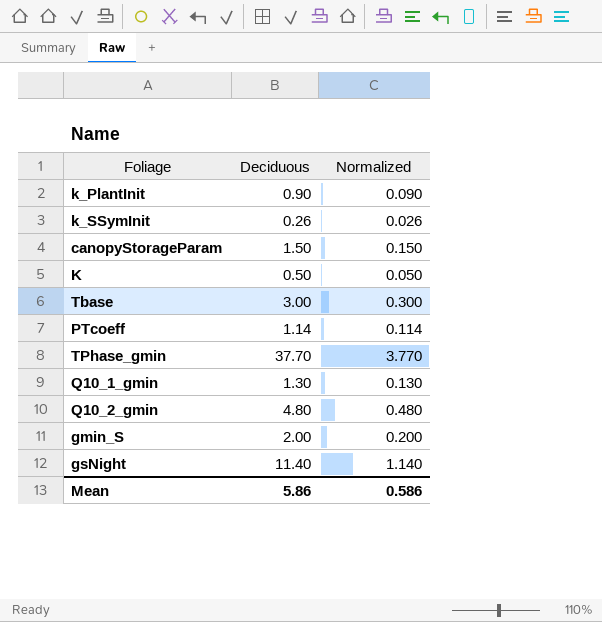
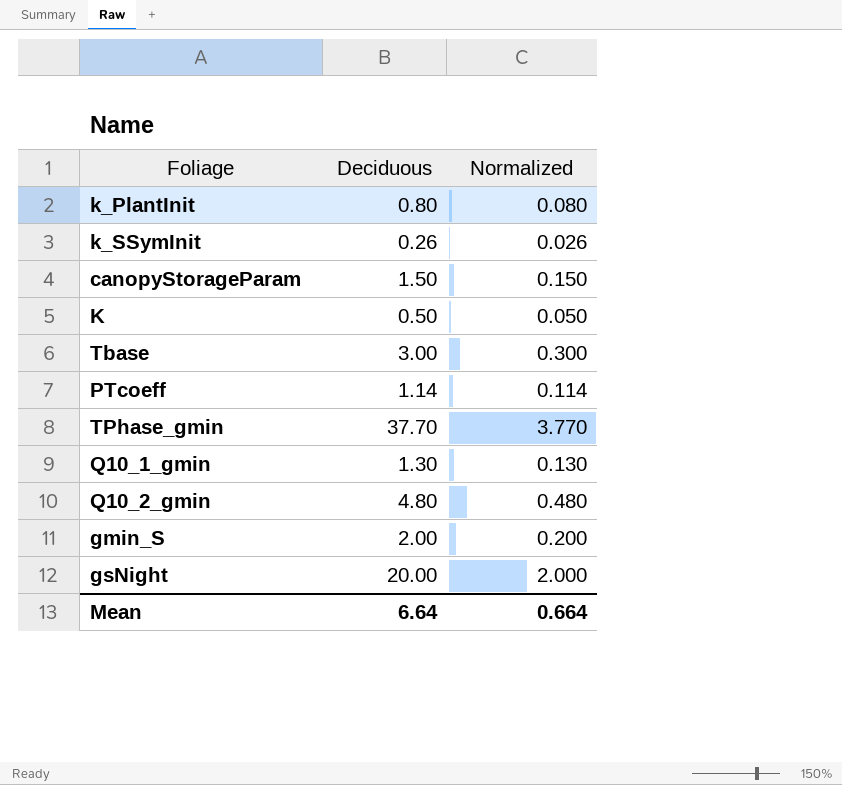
k_PlantInit | Deciduous: 0.90 -> 0.80
k_PlantInit | Normalized: 0.090 -> 0.080
gsNight | Deciduous: 11.40 -> 20.00
gsNight | Normalized: 1.140 -> 2.000
Mean | Deciduous: 5.86 -> 6.64
Mean | Normalized: 0.586 -> 0.664

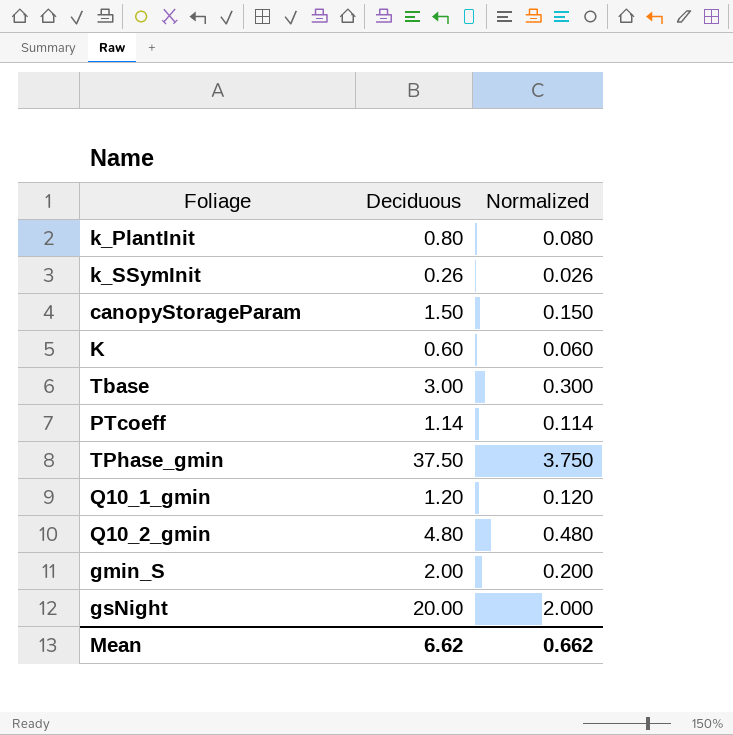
K | Deciduous: 0.50 -> 0.60
K | Normalized: 0.050 -> 0.060
TPhase_gmin | Deciduous: 37.70 -> 37.50
TPhase_gmin | Normalized: 3.770 -> 3.750
Q10_1_gmin | Deciduous: 1.30 -> 1.20
Q10_1_gmin | Normalized: 0.130 -> 0.120
Mean | Deciduous: 6.64 -> 6.62
Mean | Normalized: 0.664 -> 0.662

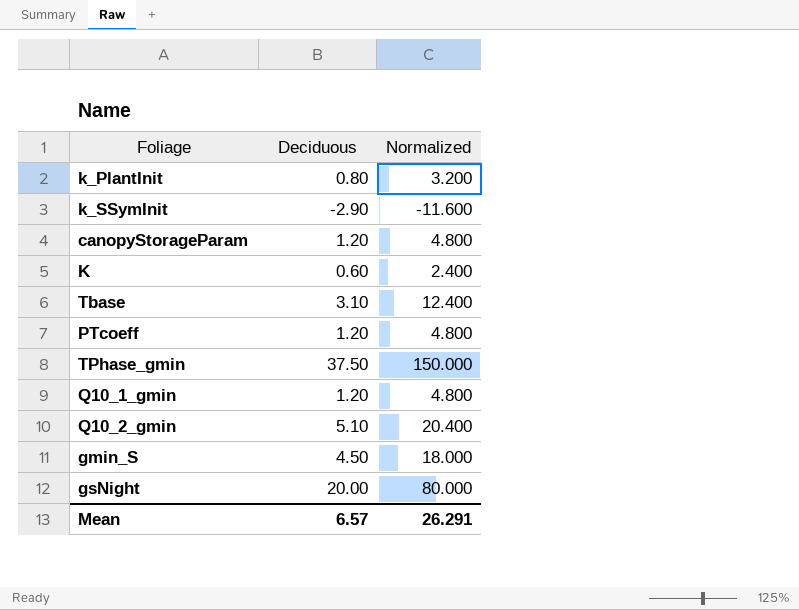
column Normalized | formula: [Deciduous] * 0.1 -> [Deciduous] * 4
k_SSymInit | Deciduous: 0.26 -> -2.90
canopyStorageParam | Deciduous: 1.50 -> 1.20
Tbase | Deciduous: 3.00 -> 3.10
PTcoeff | Deciduous: 1.14 -> 1.20
Q10_2_gmin | Deciduous: 4.80 -> 5.10
gmin_S | Deciduous: 2.00 -> 4.50
Mean | Deciduous: 6.62 -> 6.57
Mean | Normalized: 0.662 -> 26.291

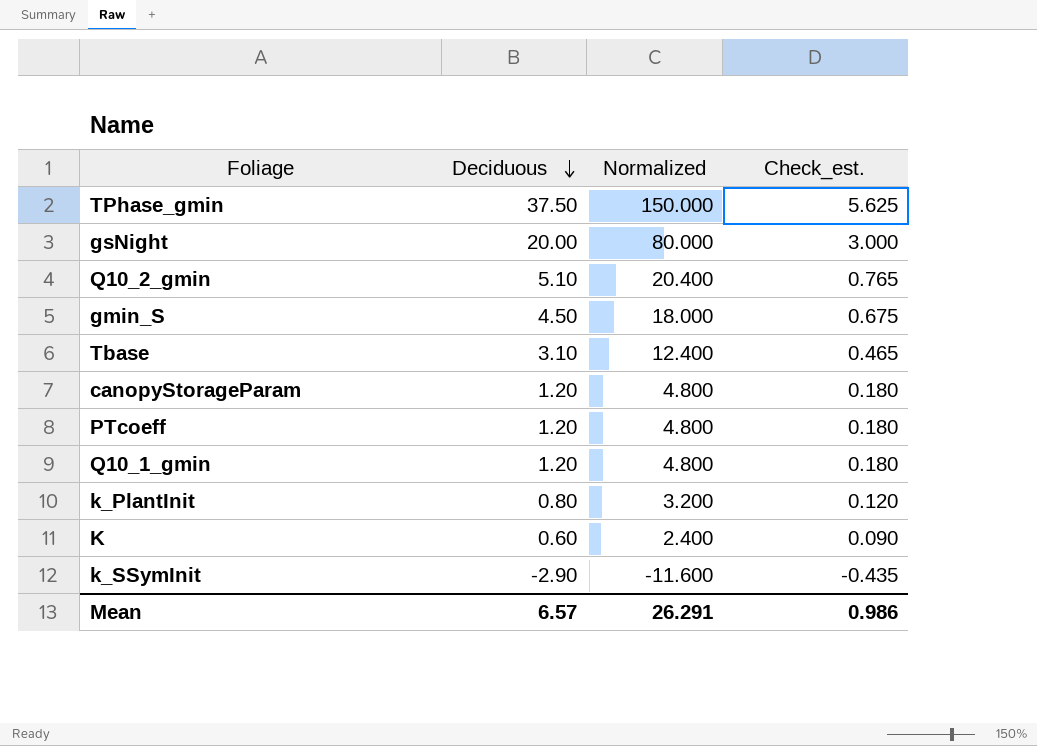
row order: none -> Deciduous descending
column Check_est. | formula: none -> [Deciduous] * 0.15

